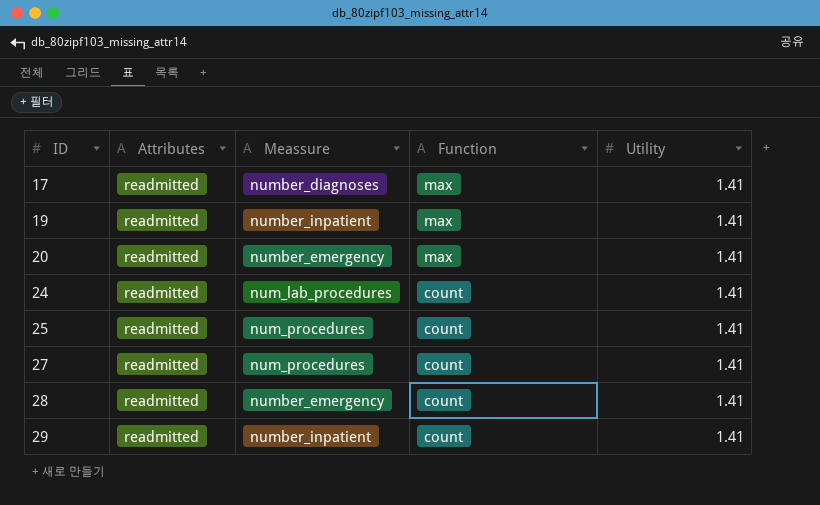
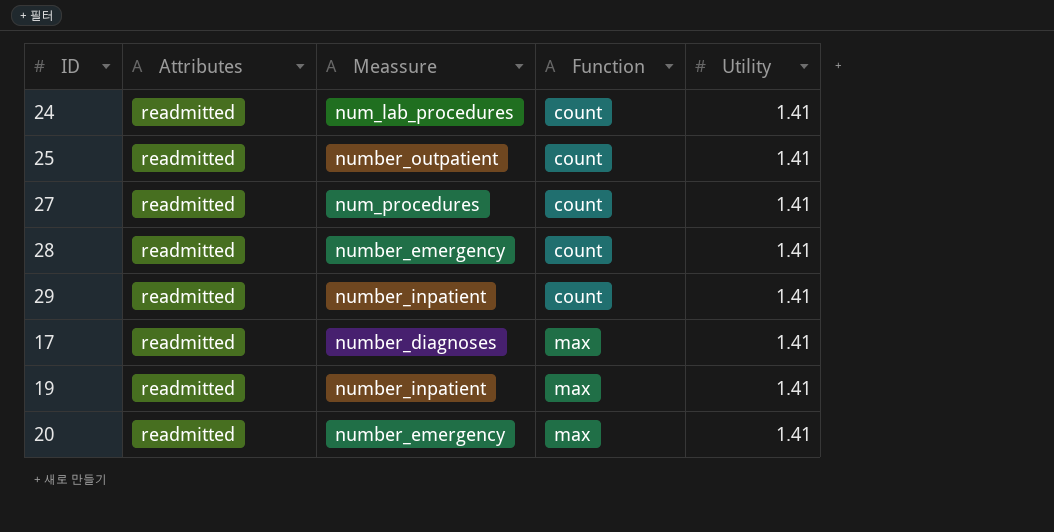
row order: ID ascending -> Function ascending
25 | Meassure: num_procedures -> number_outpatient

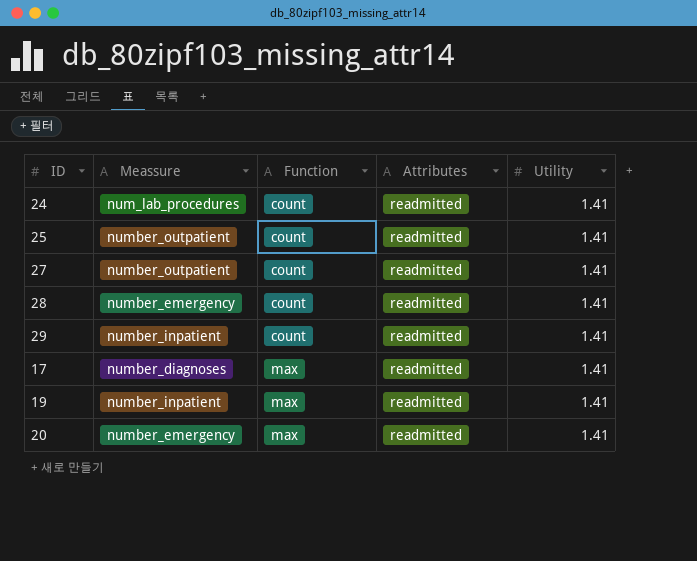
column Attributes | position: 2 -> 4
27 | Meassure: num_procedures -> number_outpatient

